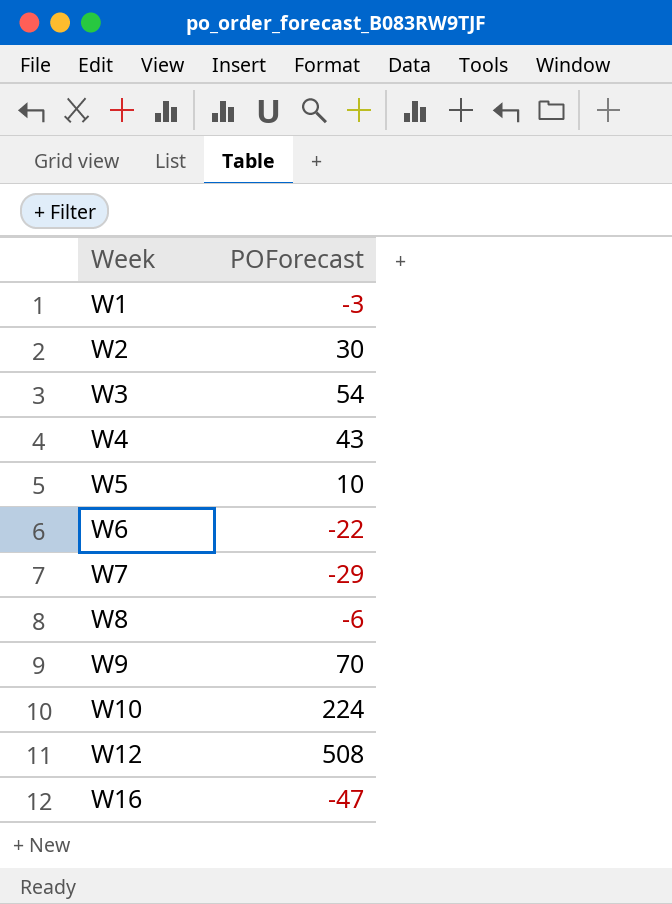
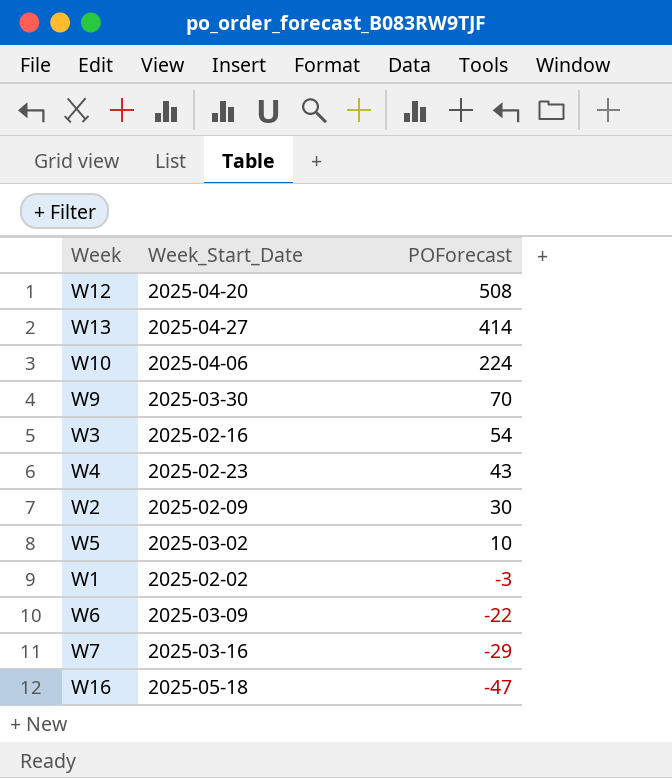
row order: Week ascending -> POForecast descending
column Week_Start_Date | position: none -> 2
row W8: -6 -> none
row W13: none -> 2025-04-27 | 414

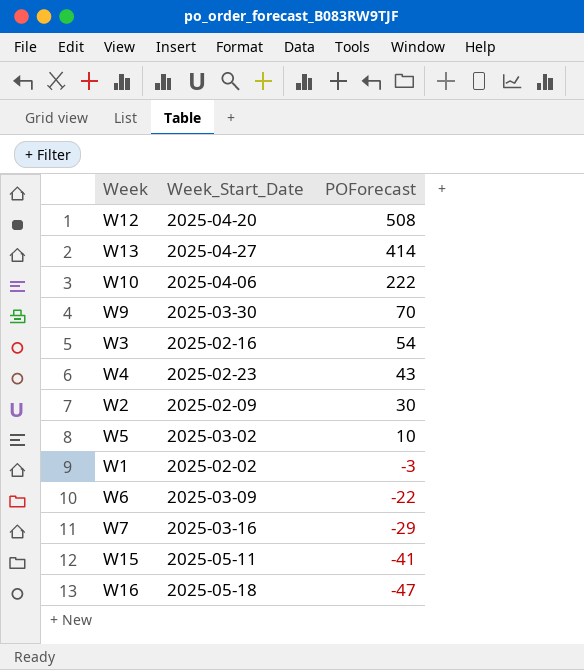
W10 | POForecast: 224 -> 222
row W15: none -> 2025-05-11 | -41

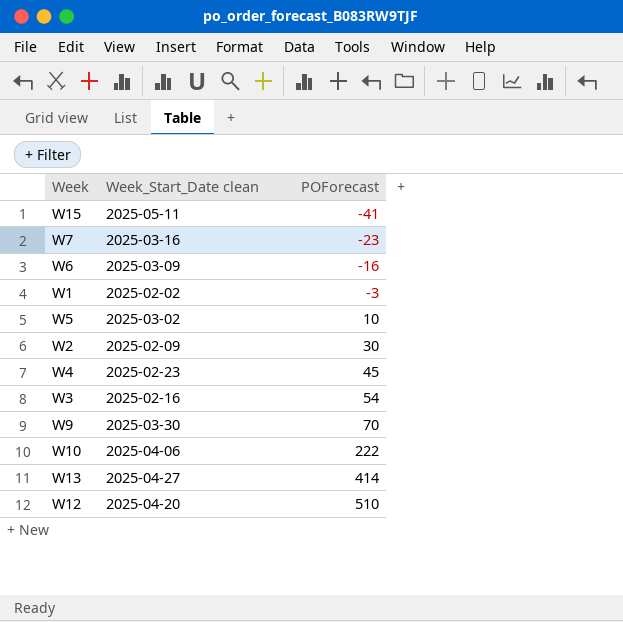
row order: POForecast descending -> POForecast ascending
column name: Week_Start_Date -> Week_Start_Date clean
row W16: 2025-05-18 | -47 -> none
W7 | POForecast: -29 -> -23
W6 | POForecast: -22 -> -16
W4 | POForecast: 43 -> 45
W12 | POForecast: 508 -> 510

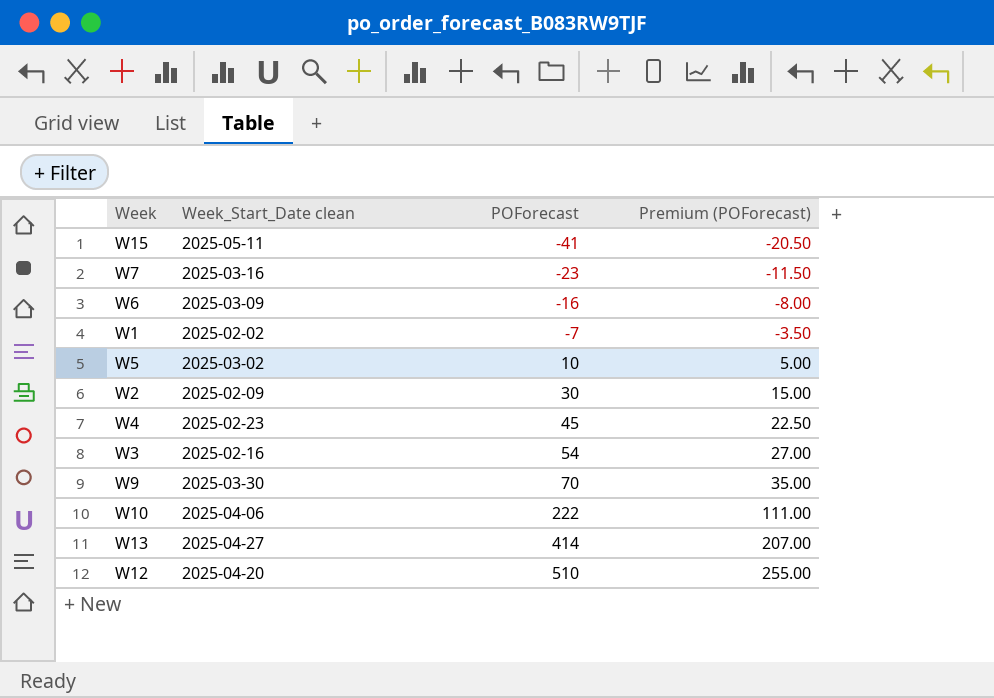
column Premium (POForecast) | formula: none -> [POForecast] * 0.5
W1 | POForecast: -3 -> -7

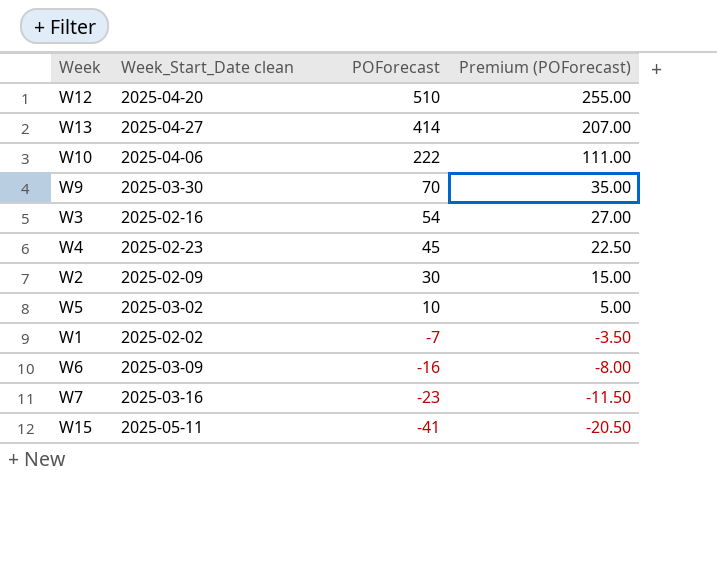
row order: POForecast ascending -> POForecast descending

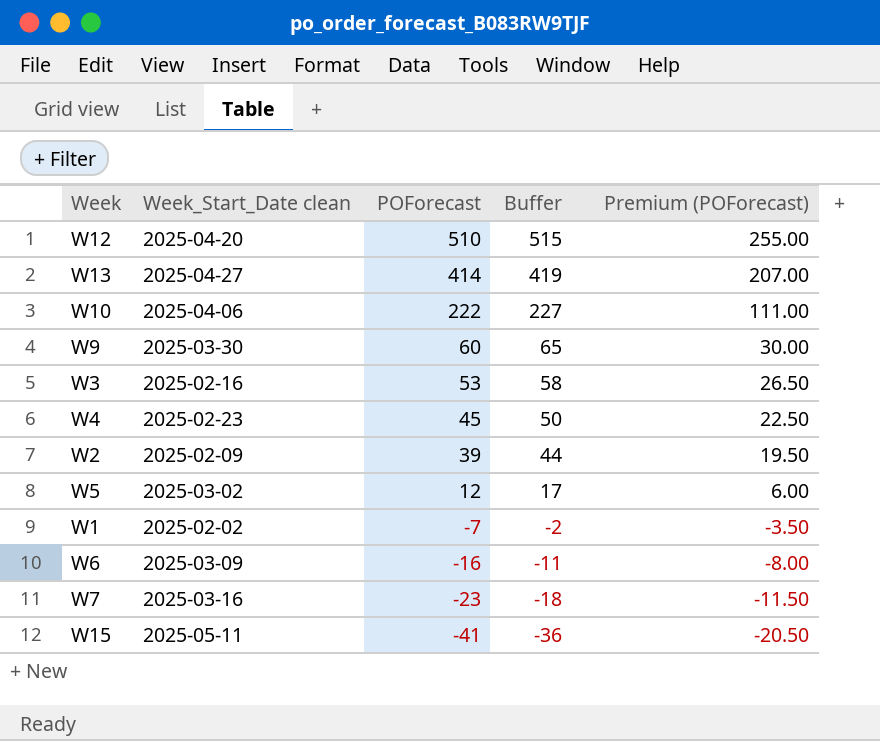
column Buffer | formula: none -> [POForecast] + 5
W9 | POForecast: 70 -> 60
W9 | Premium (POForecast): 35.00 -> 30.00
W3 | POForecast: 54 -> 53
W3 | Premium (POForecast): 27.00 -> 26.50
W2 | POForecast: 30 -> 39
W2 | Premium (POForecast): 15.00 -> 19.50
W5 | POForecast: 10 -> 12
W5 | Premium (POForecast): 5.00 -> 6.00

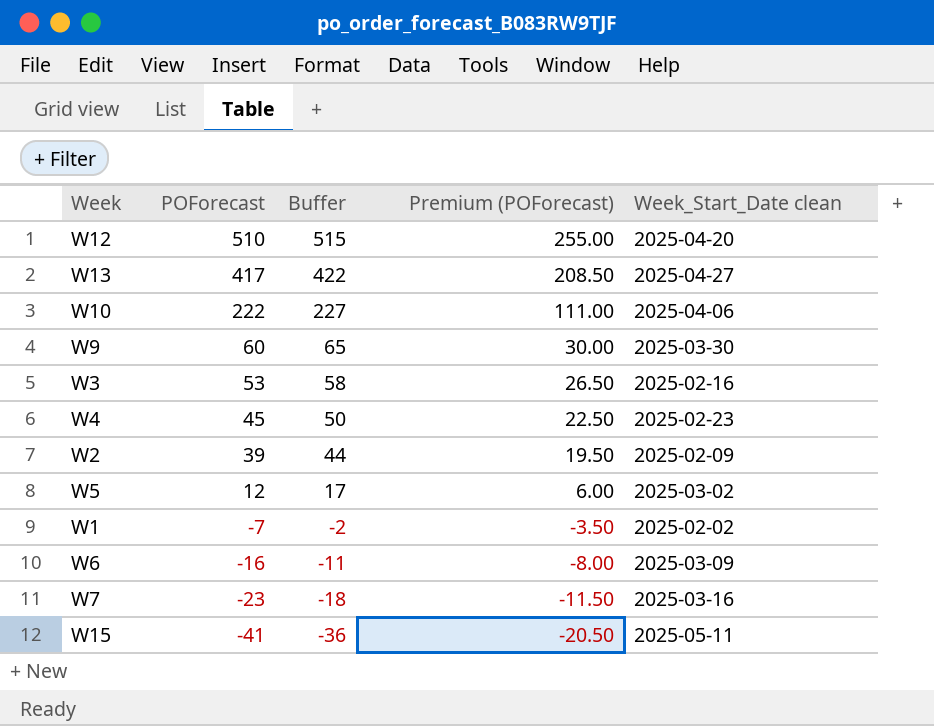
column Week_Start_Date clean | position: 2 -> 5
W13 | POForecast: 414 -> 417
W13 | Buffer: 419 -> 422
W13 | Premium (POForecast): 207.00 -> 208.50

